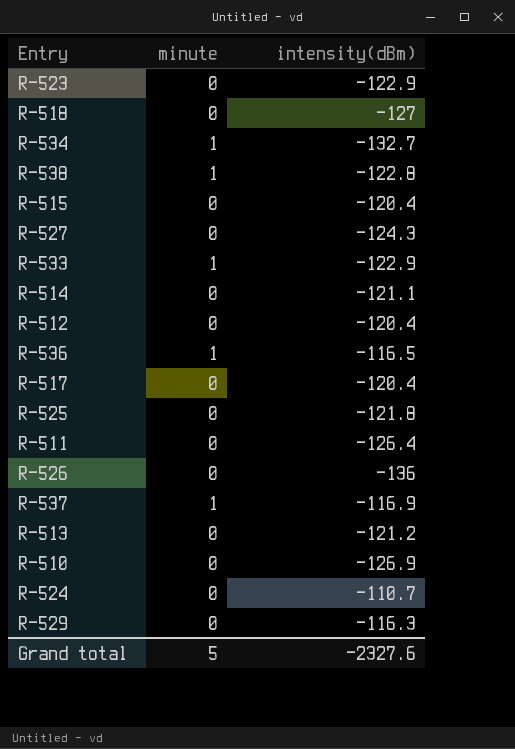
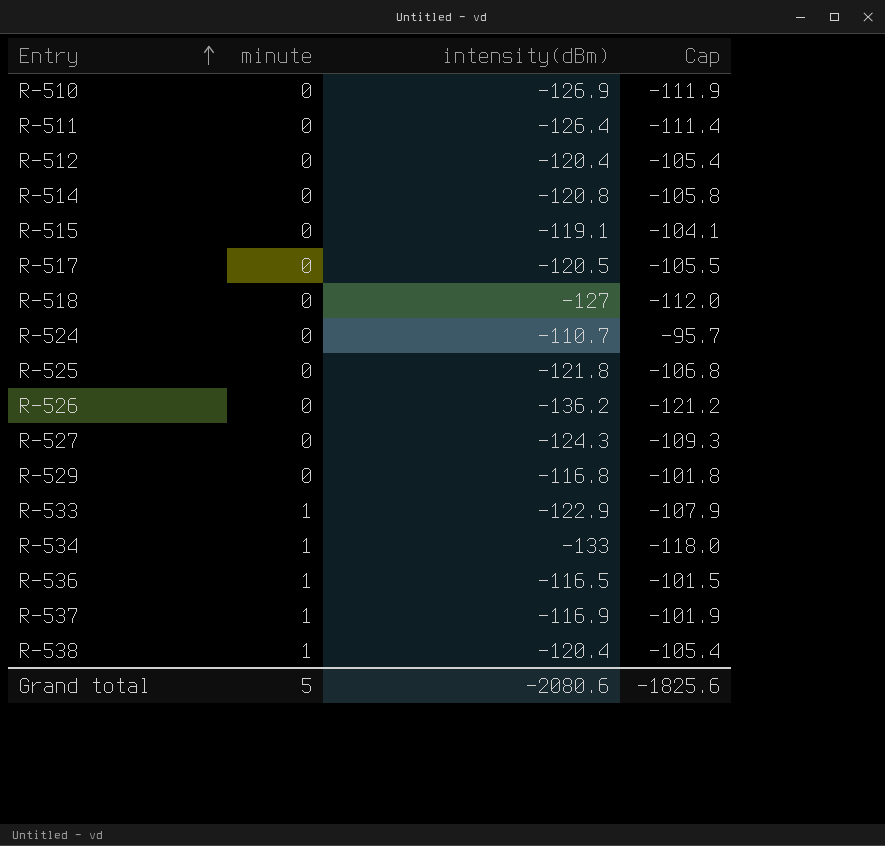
row order: none -> Entry ascending
column Cap | formula: none -> [intensity(dBm)] + 15
row R-523: 0 | -122.9 -> none
row R-513: 0 | -121.2 -> none
R-514 | intensity(dBm): -121.1 -> -120.8
R-515 | intensity(dBm): -120.4 -> -119.1
R-517 | intensity(dBm): -120.4 -> -120.5
R-526 | intensity(dBm): -136 -> -136.2
R-529 | intensity(dBm): -116.3 -> -116.8
R-534 | intensity(dBm): -132.7 -> -133
R-538 | intensity(dBm): -122.8 -> -120.4
Grand total | intensity(dBm): -2327.6 -> -2080.6

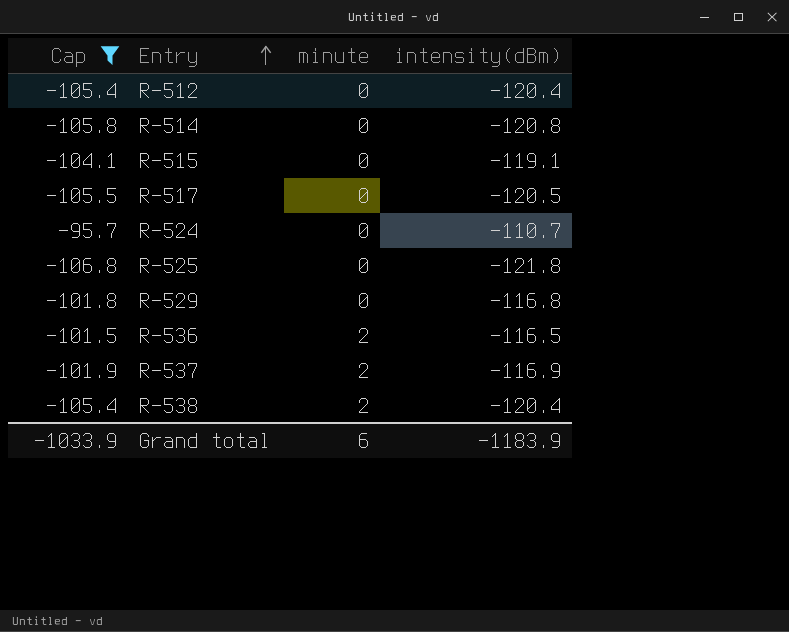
filter: none -> Cap >= -106.8
column Cap | position: 4 -> 1
R-536 | minute: 1 -> 2
R-537 | minute: 1 -> 2
R-538 | minute: 1 -> 2
Grand total | Cap: -1825.6 -> -1033.9
Grand total | minute: 5 -> 6
Grand total | intensity(dBm): -2080.6 -> -1183.9

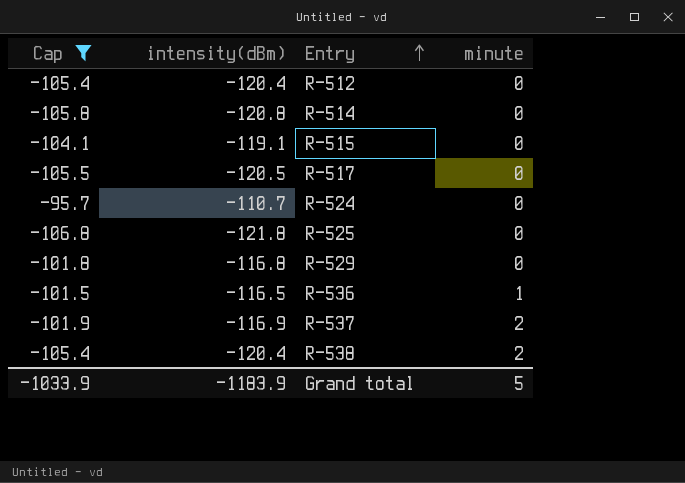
column intensity(dBm) | position: 4 -> 2
R-536 | minute: 2 -> 1
Grand total | minute: 6 -> 5

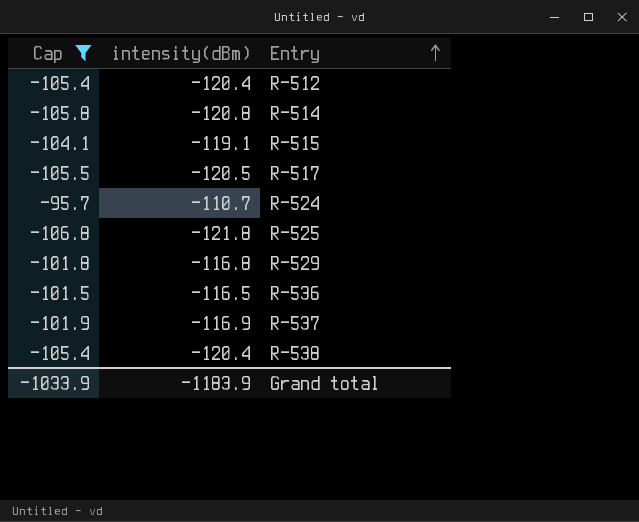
column minute | position: 4 -> none

